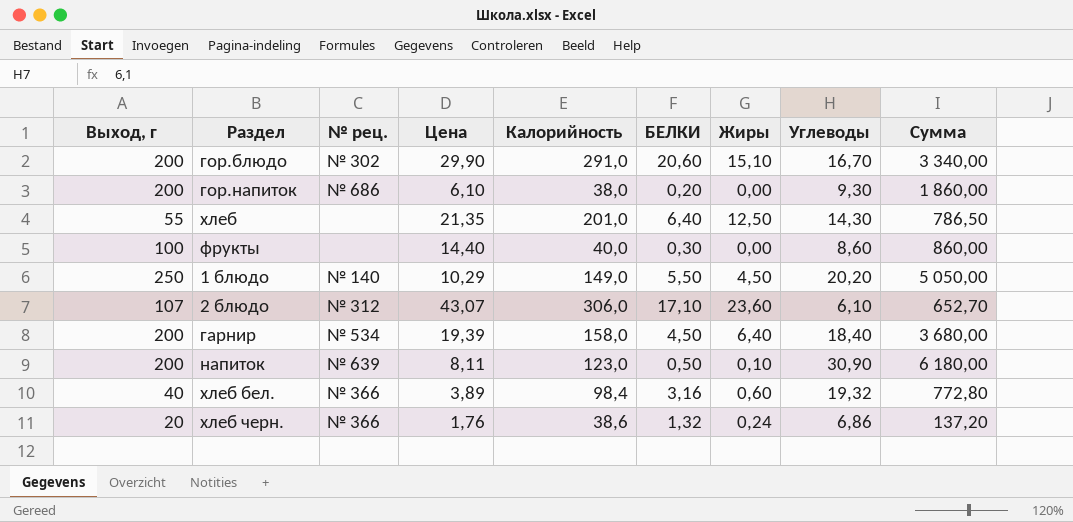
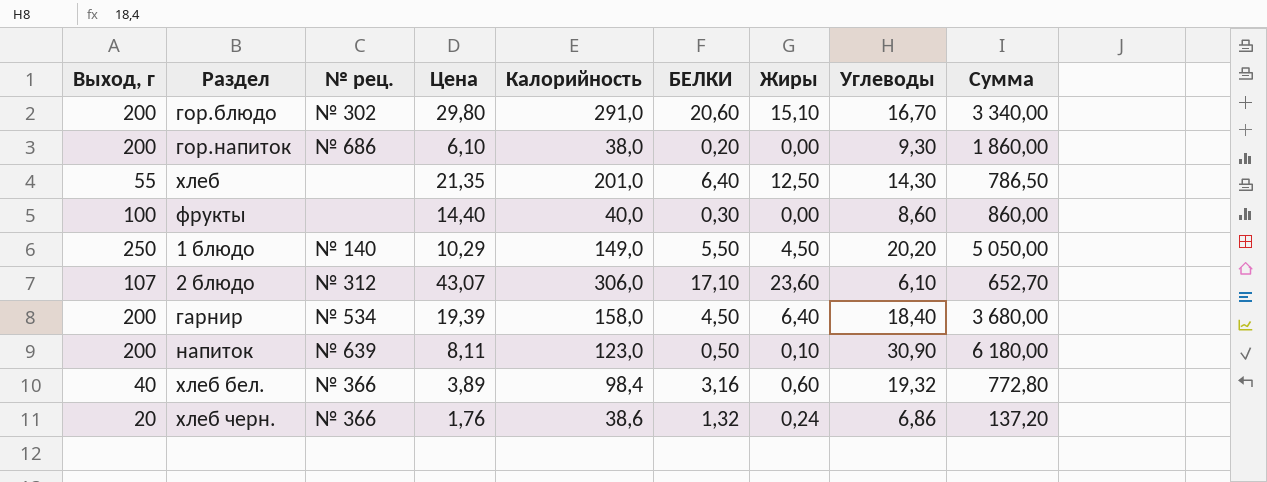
гор.блюдо | Цена: 29,90 -> 29,80

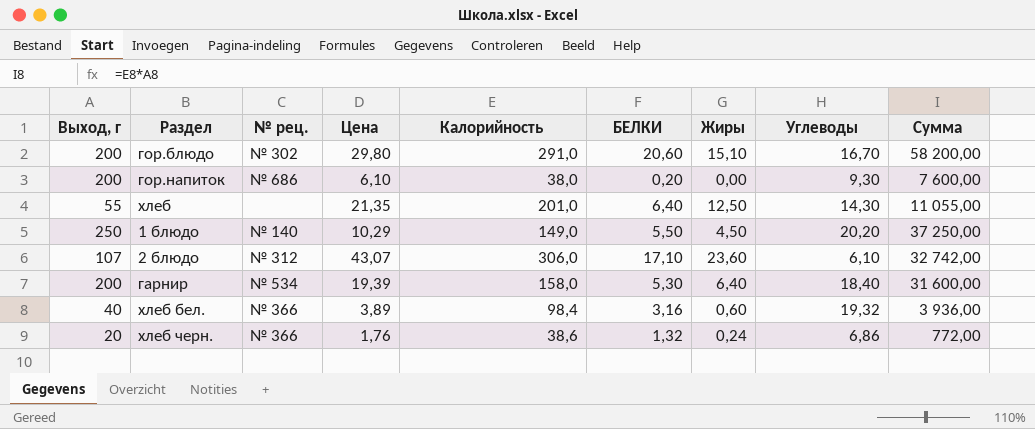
column Сумма | formula: [Выход, г] * [Углеводы] -> [Выход, г] * [Калорийность]
row фрукты: 100 | none | 14,40 | 40,0 | 0,30 | 0,00 | 8,60 | 860,00 -> none
row напиток: 200 | № 639 | 8,11 | 123,0 | 0,50 | 0,10 | 30,90 | 6 180,00 -> none
гарнир | БЕЛКИ: 4,50 -> 5,30

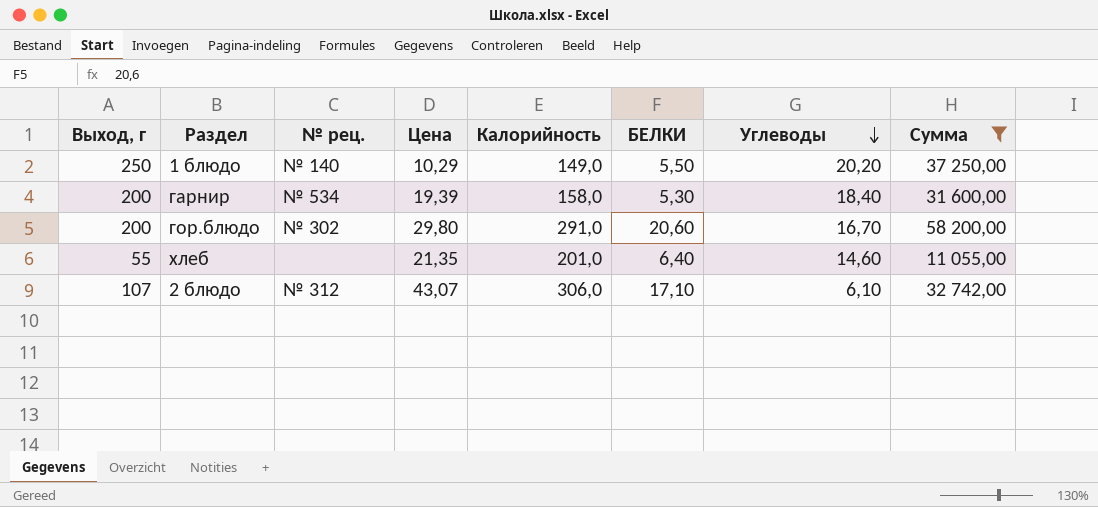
filter: none -> Сумма >= 11 055,00
row order: none -> Углеводы descending
column Жиры | position: 7 -> none
хлеб | Углеводы: 14,30 -> 14,60

